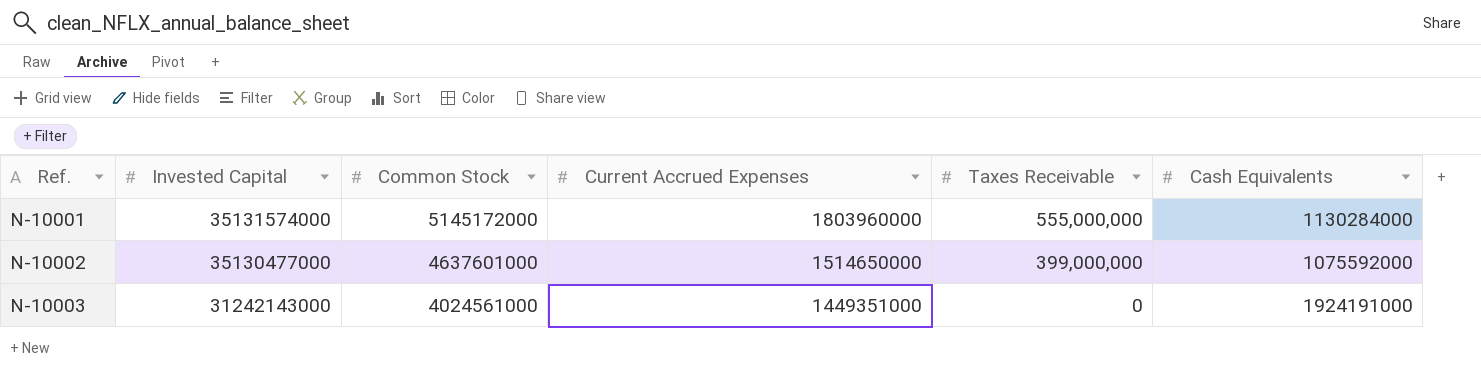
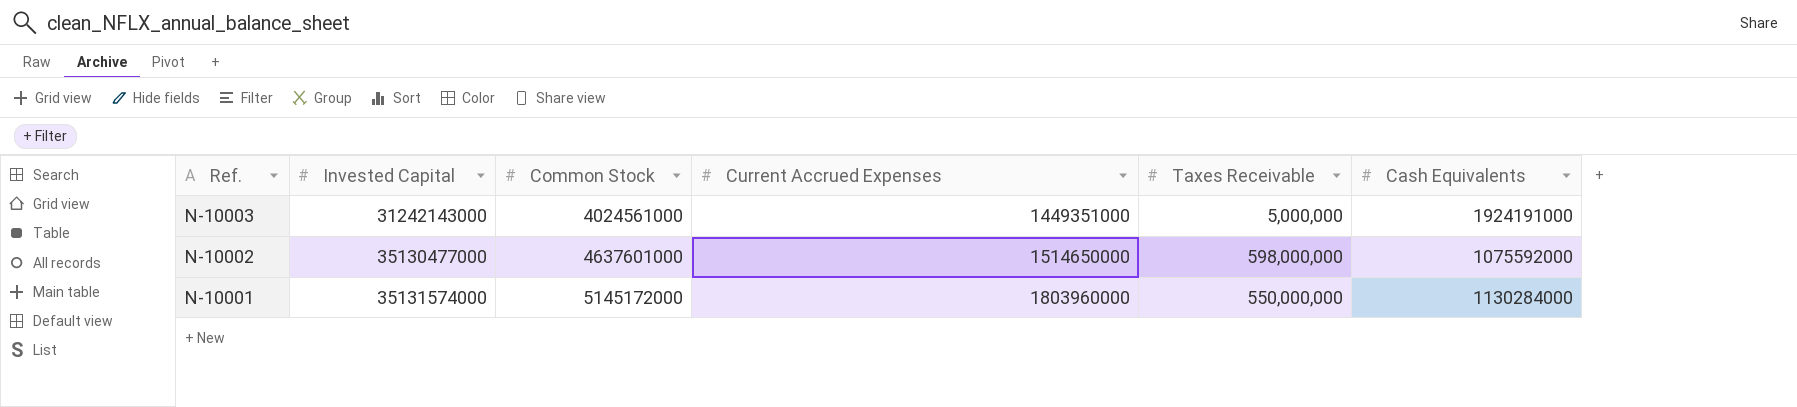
row order: Ref. ascending -> Ref. descending
N-10003 | Taxes Receivable: 0 -> 5,000,000
N-10002 | Taxes Receivable: 399,000,000 -> 598,000,000
N-10001 | Taxes Receivable: 555,000,000 -> 550,000,000

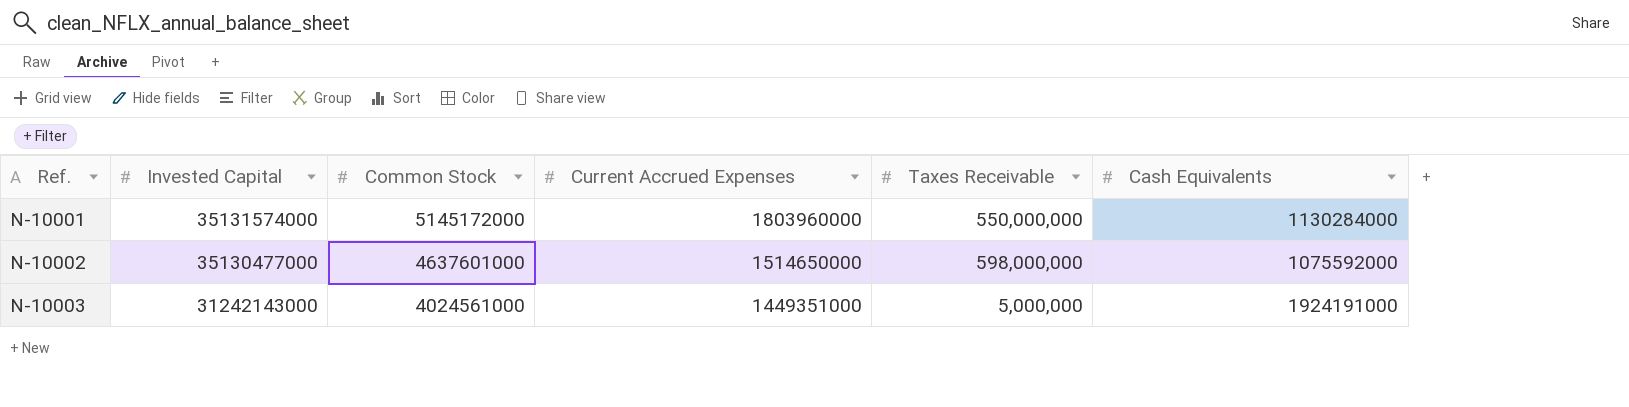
row order: Ref. descending -> Ref. ascending

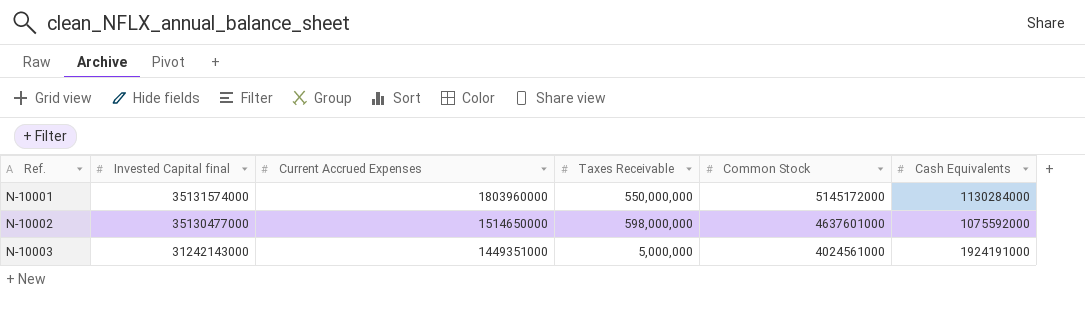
column name: Invested Capital -> Invested Capital final
column Common Stock | position: 3 -> 5

